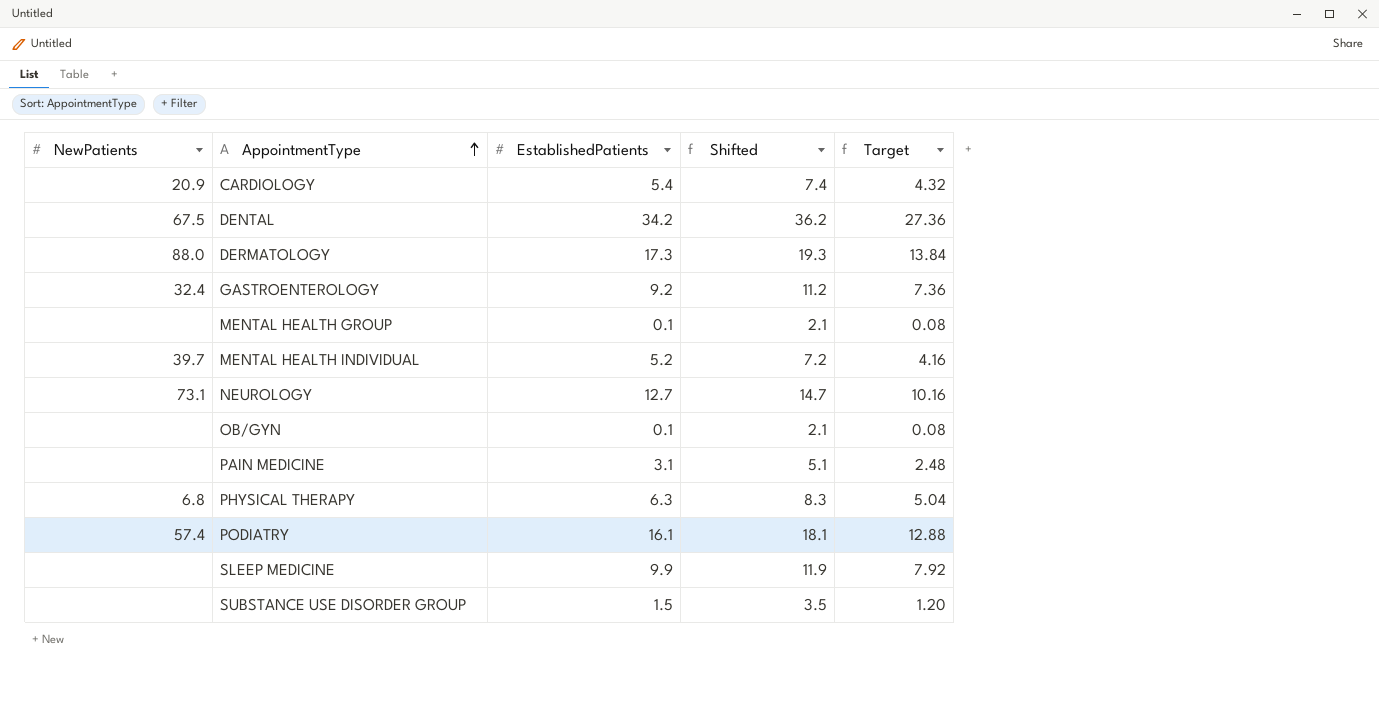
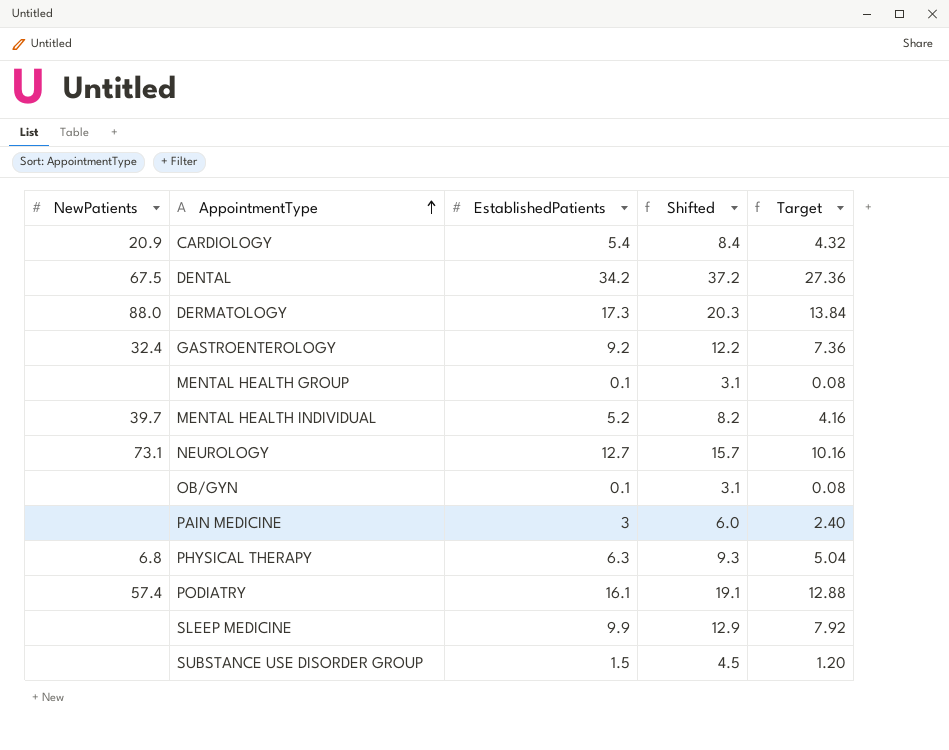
column Shifted | formula: [EstablishedPatients] + 2 -> [EstablishedPatients] + 3
PAIN MEDICINE | EstablishedPatients: 3.1 -> 3
PAIN MEDICINE | Target: 2.48 -> 2.40

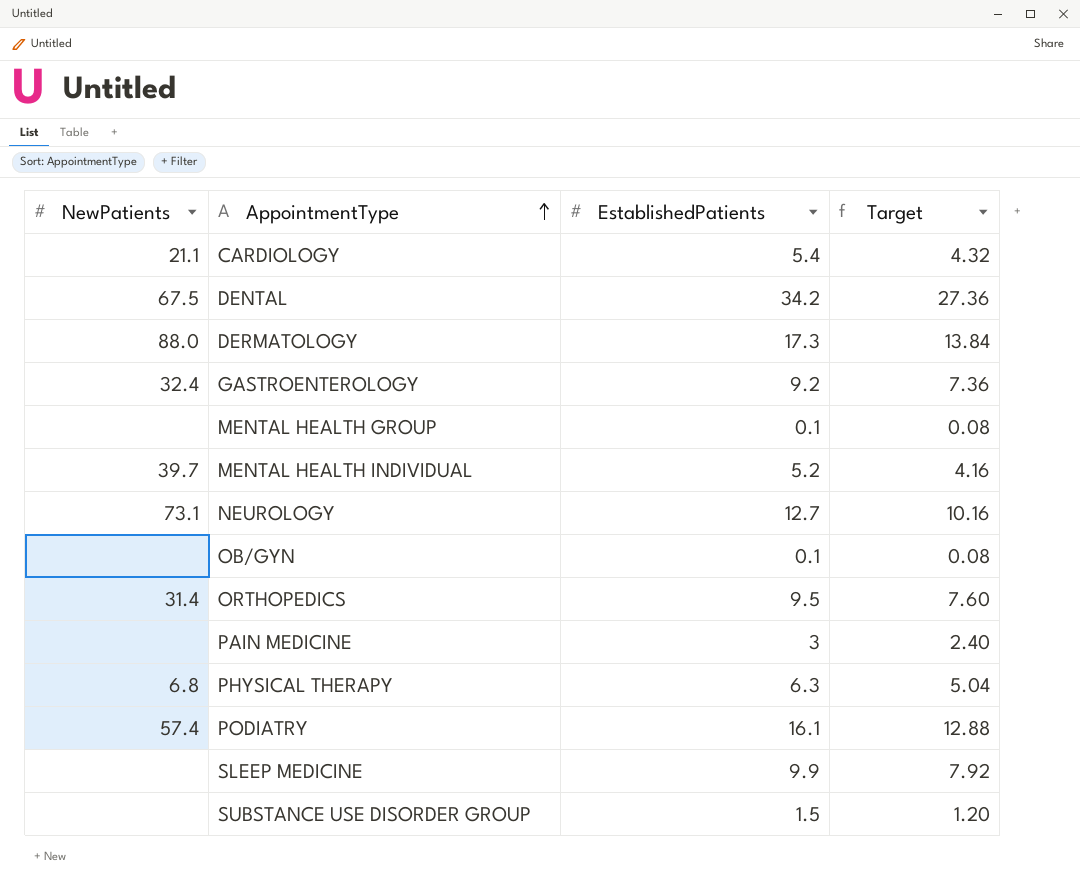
column Shifted | formula: [EstablishedPatients] + 3 -> none
CARDIOLOGY | NewPatients: 20.9 -> 21.1
row ORTHOPEDICS: none -> 31.4 | 9.5 | 7.60

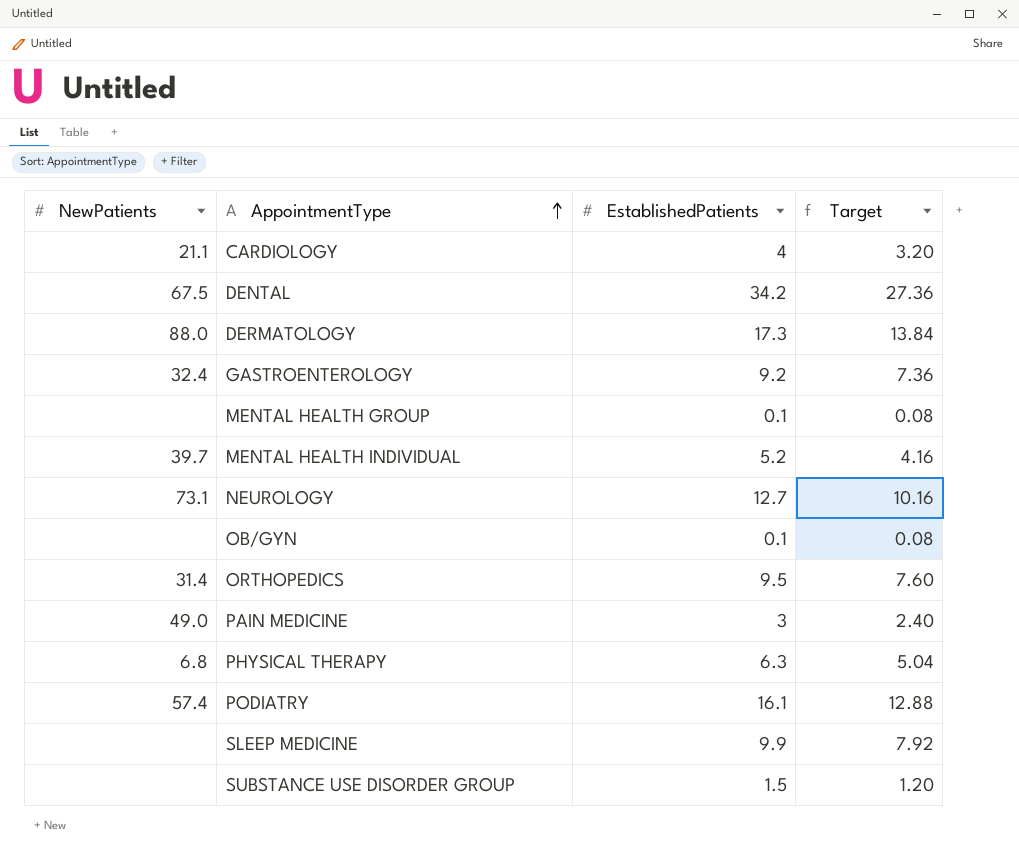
CARDIOLOGY | EstablishedPatients: 5.4 -> 4
CARDIOLOGY | Target: 4.32 -> 3.20
PAIN MEDICINE | NewPatients: none -> 49.0

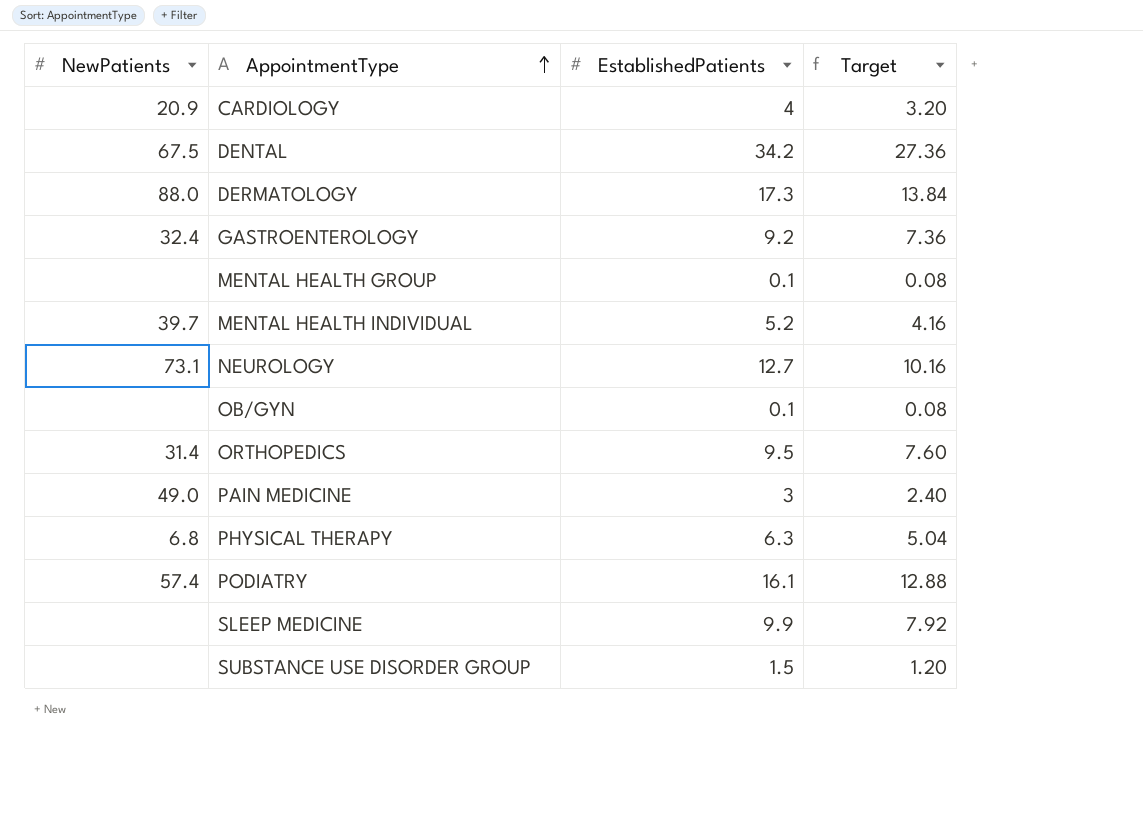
CARDIOLOGY | NewPatients: 21.1 -> 20.9

